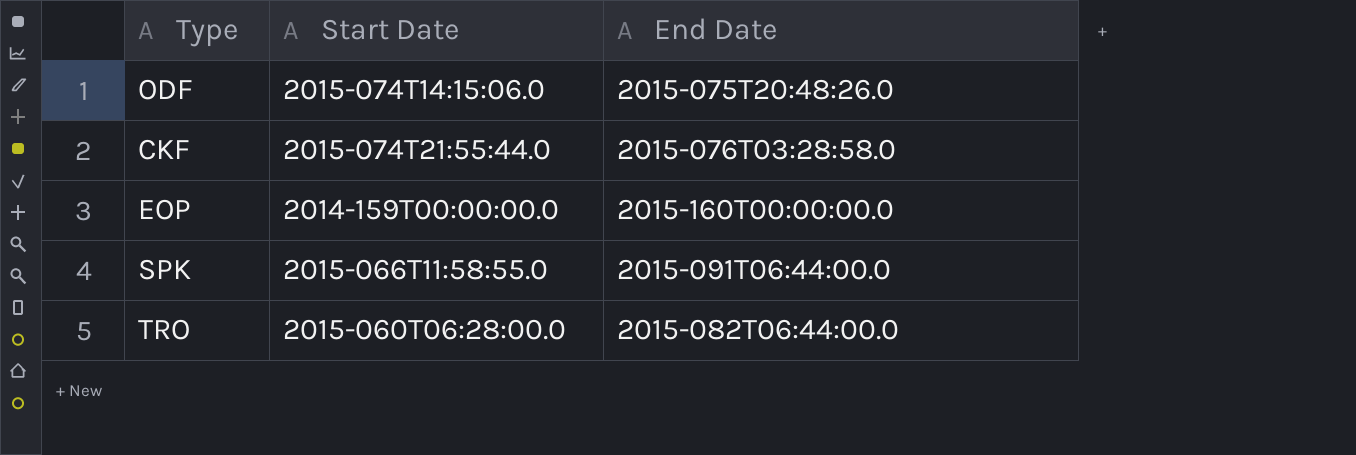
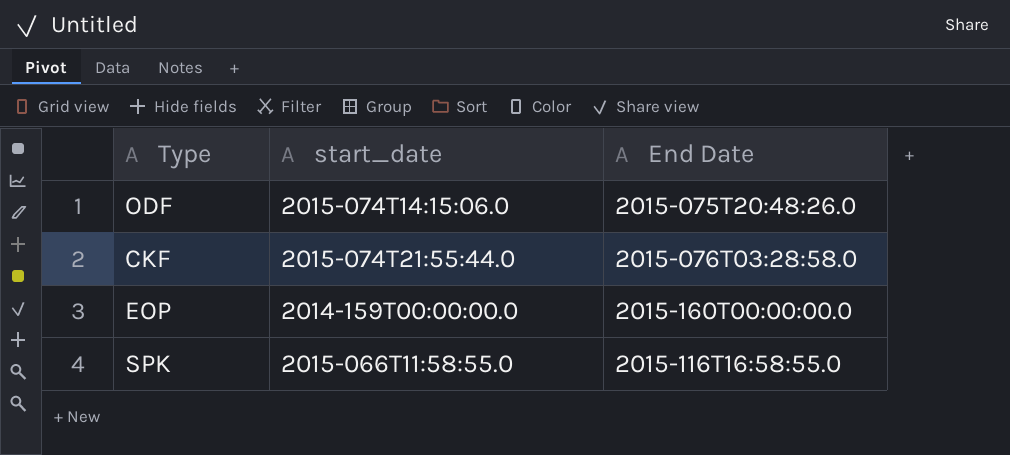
column name: Start Date -> start_date
row TRO: 2015-060T06:28:00.0 | 2015-082T06:44:00.0 -> none
SPK | End Date: 2015-091T06:44:00.0 -> 2015-116T16:58:55.0

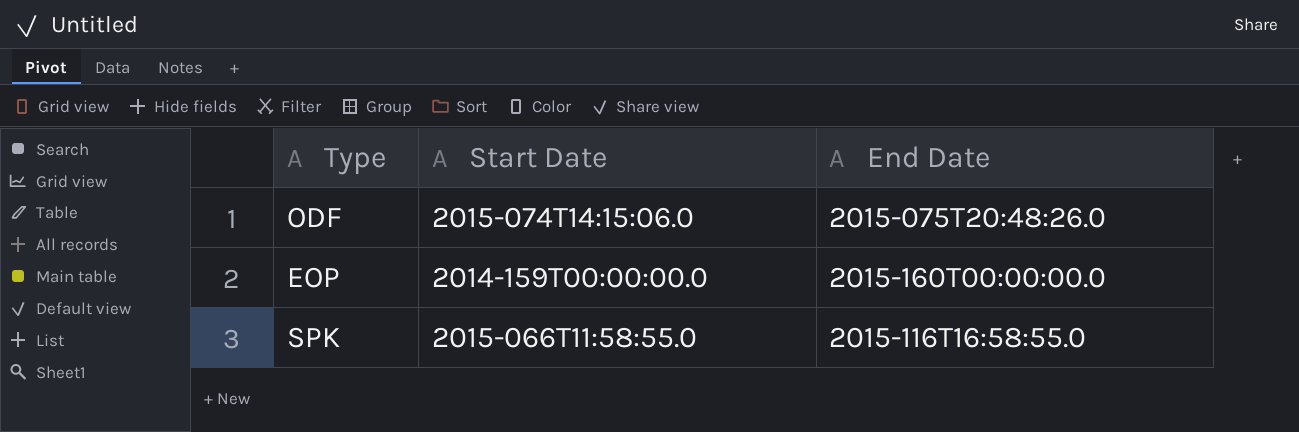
column name: start_date -> Start Date
row CKF: 2015-074T21:55:44.0 | 2015-076T03:28:58.0 -> none

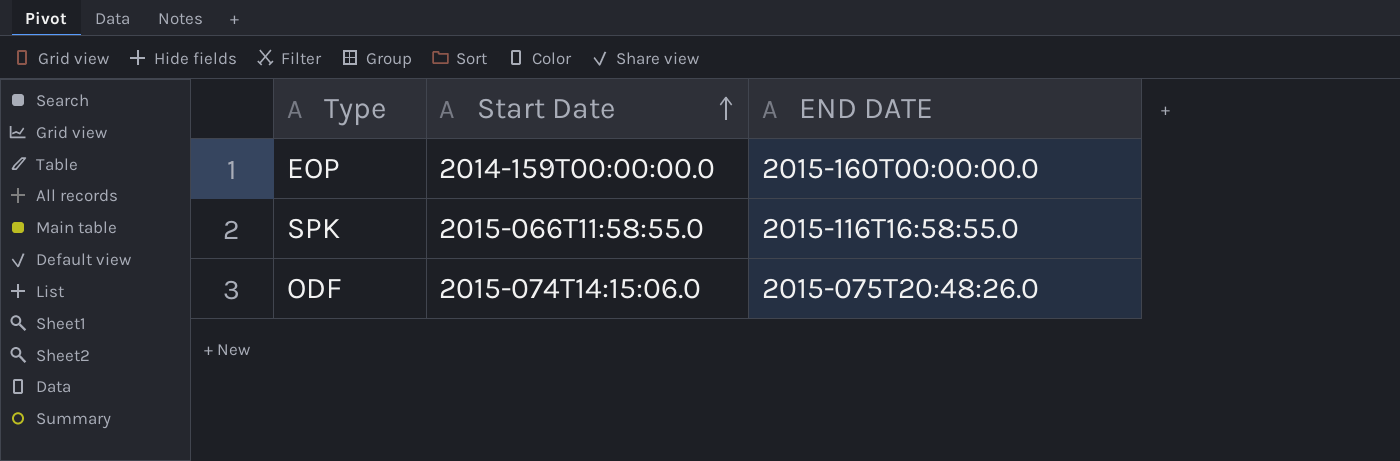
row order: none -> Start Date ascending
column name: End Date -> END DATE

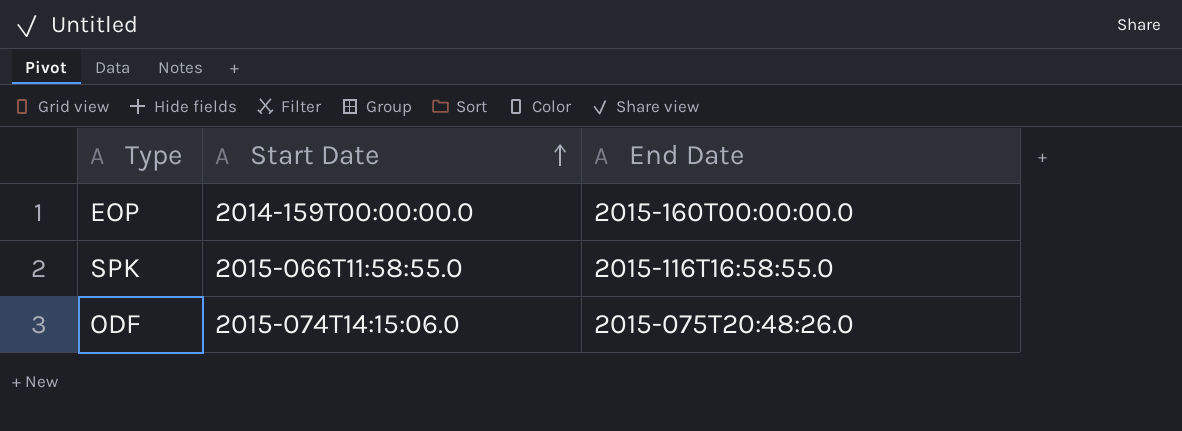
column name: END DATE -> End Date

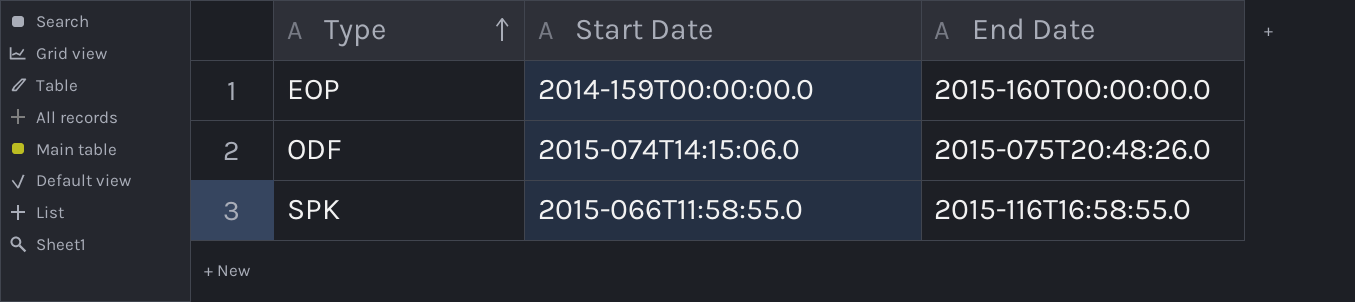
row order: Start Date ascending -> Type ascending

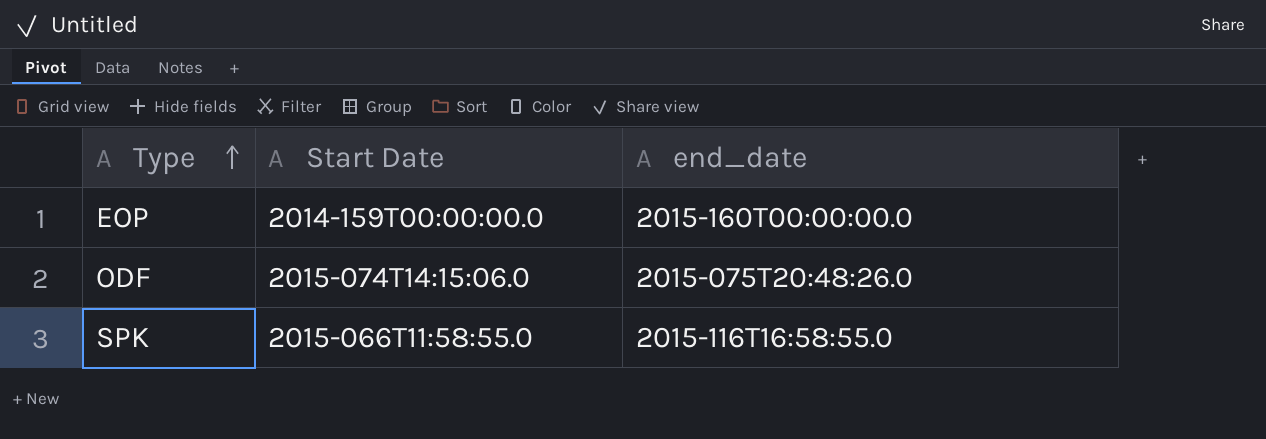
column name: End Date -> end_date

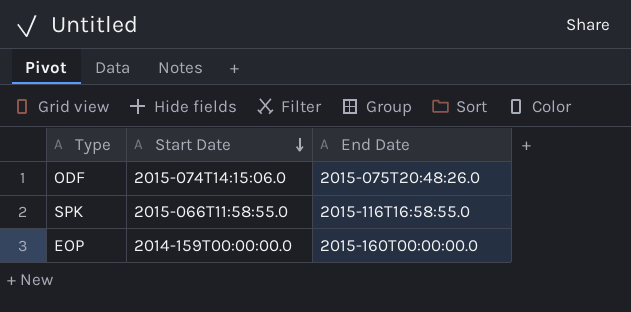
row order: Type ascending -> Start Date descending
column name: end_date -> End Date

